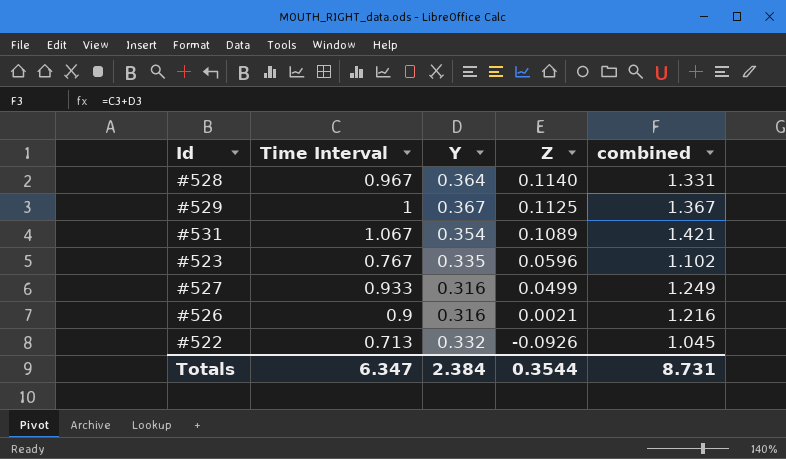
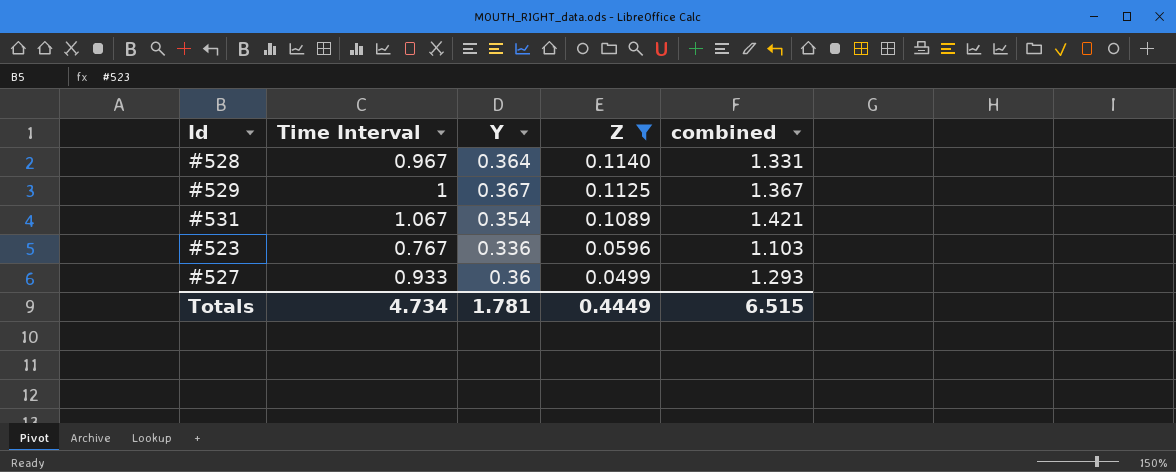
filter: none -> Z >= 0.0499
#523 | Y: 0.335 -> 0.336
#523 | combined: 1.102 -> 1.103
#527 | Y: 0.316 -> 0.36
#527 | combined: 1.249 -> 1.293
Totals | Time Interval: 6.347 -> 4.734
Totals | Y: 2.384 -> 1.781
Totals | Z: 0.3544 -> 0.4449
Totals | combined: 8.731 -> 6.515

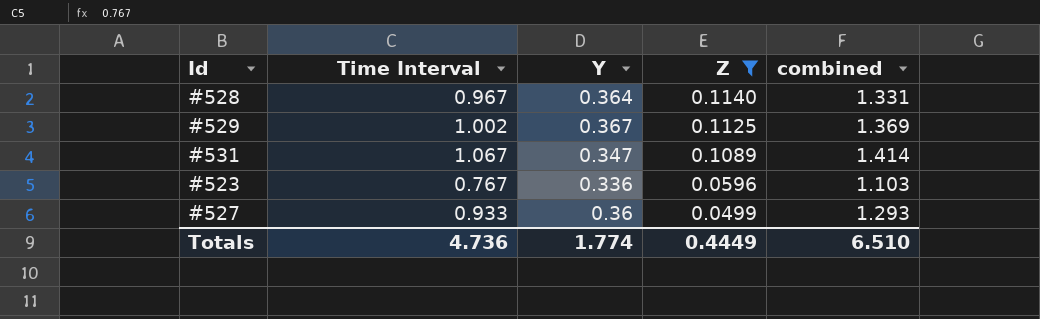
#529 | Time Interval: 1 -> 1.002
#529 | combined: 1.367 -> 1.369
#531 | Y: 0.354 -> 0.347
#531 | combined: 1.421 -> 1.414
Totals | Time Interval: 4.734 -> 4.736
Totals | Y: 1.781 -> 1.774
Totals | combined: 6.515 -> 6.510

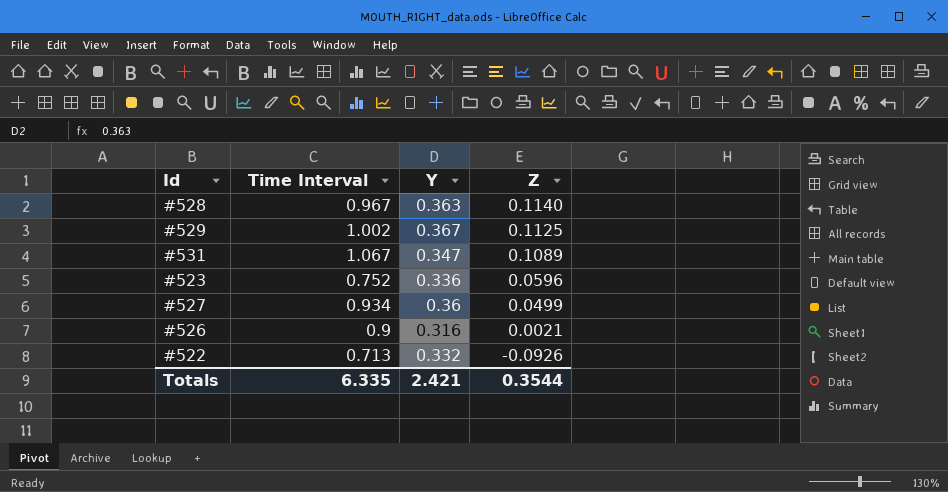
filter: Z >= 0.0499 -> none
column combined | formula: [Time Interval] + [Y] -> none
#528 | Y: 0.364 -> 0.363
#523 | Time Interval: 0.767 -> 0.752
#527 | Time Interval: 0.933 -> 0.934
Totals | Time Interval: 4.736 -> 6.335
Totals | Y: 1.774 -> 2.421
Totals | Z: 0.4449 -> 0.3544

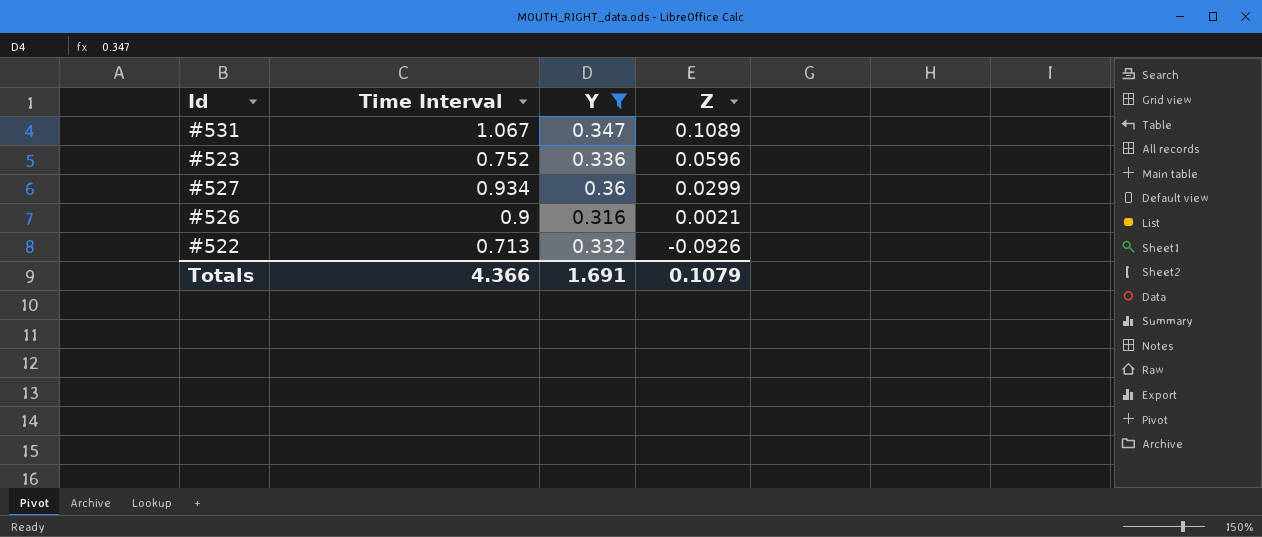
filter: none -> Y <= 0.36
#527 | Z: 0.0499 -> 0.0299
Totals | Time Interval: 6.335 -> 4.366
Totals | Y: 2.421 -> 1.691
Totals | Z: 0.3544 -> 0.1079

